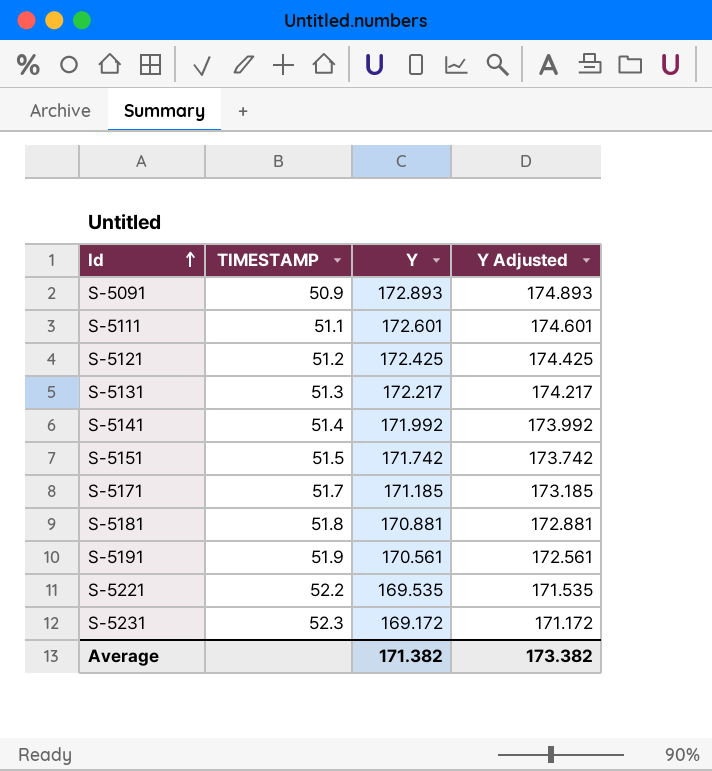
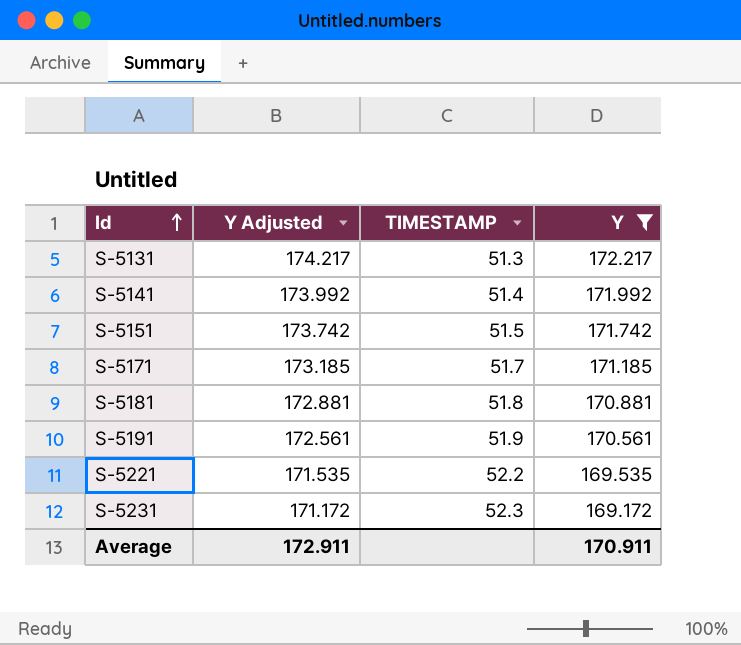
filter: none -> Y <= 172.217
column Y Adjusted | position: 4 -> 2
Average | Y Adjusted: 173.382 -> 172.911
Average | Y: 171.382 -> 170.911

